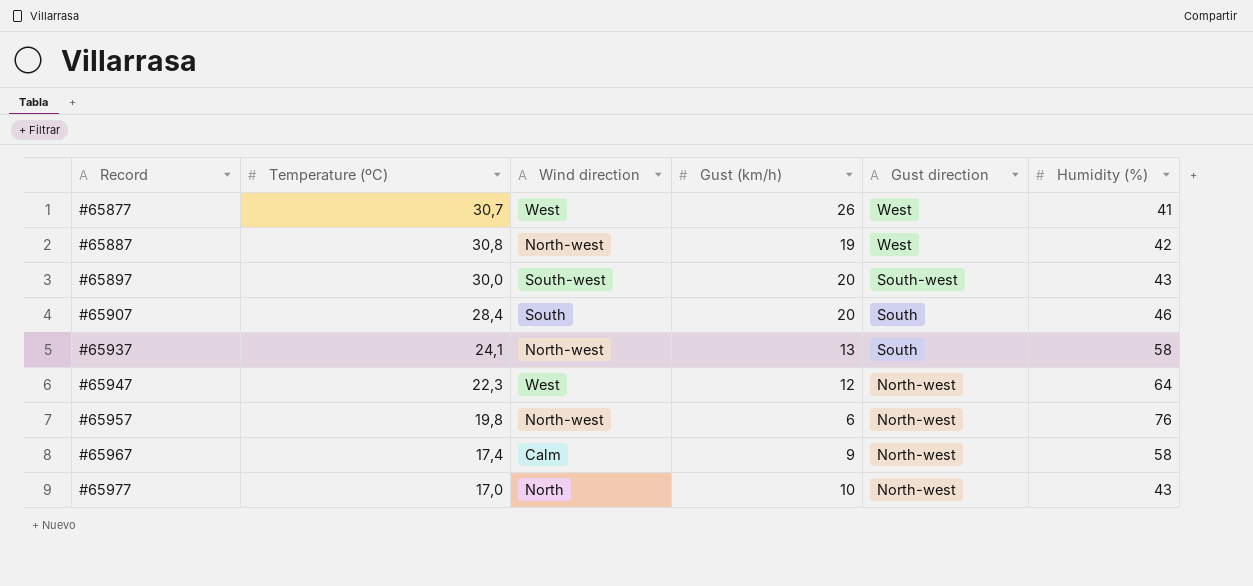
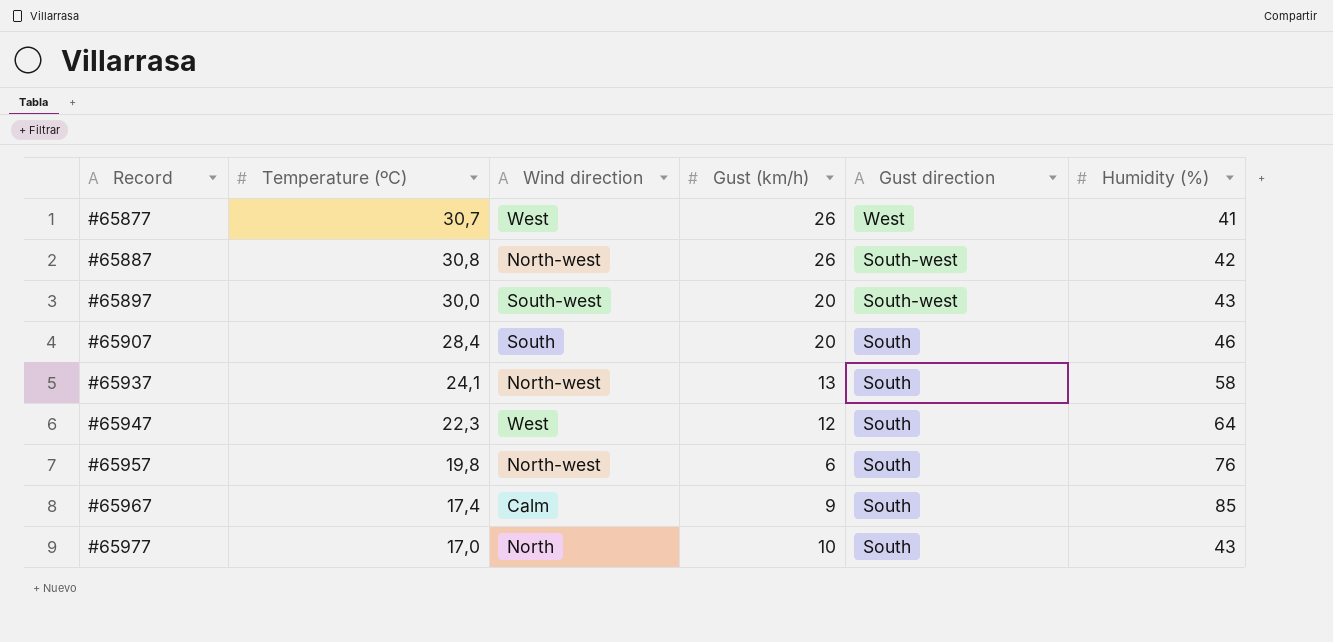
#65887 | Gust (km/h): 19 -> 26
#65887 | Gust direction: West -> South-west
#65947 | Gust direction: North-west -> South
#65957 | Gust direction: North-west -> South
#65967 | Gust direction: North-west -> South
#65967 | Humidity (%): 58 -> 85
#65977 | Gust direction: North-west -> South

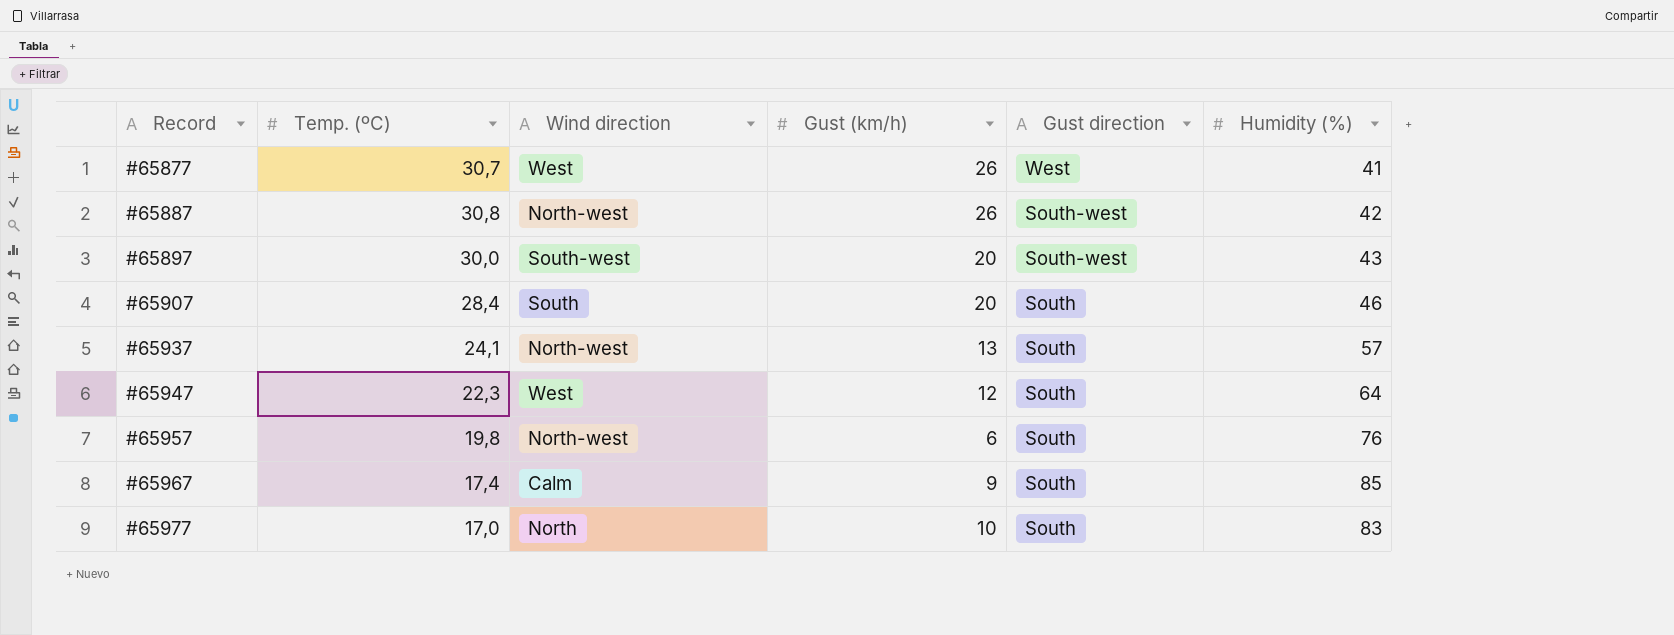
column name: Temperature (ºC) -> Temp. (ºC)
#65937 | Humidity (%): 58 -> 57
#65977 | Humidity (%): 43 -> 83

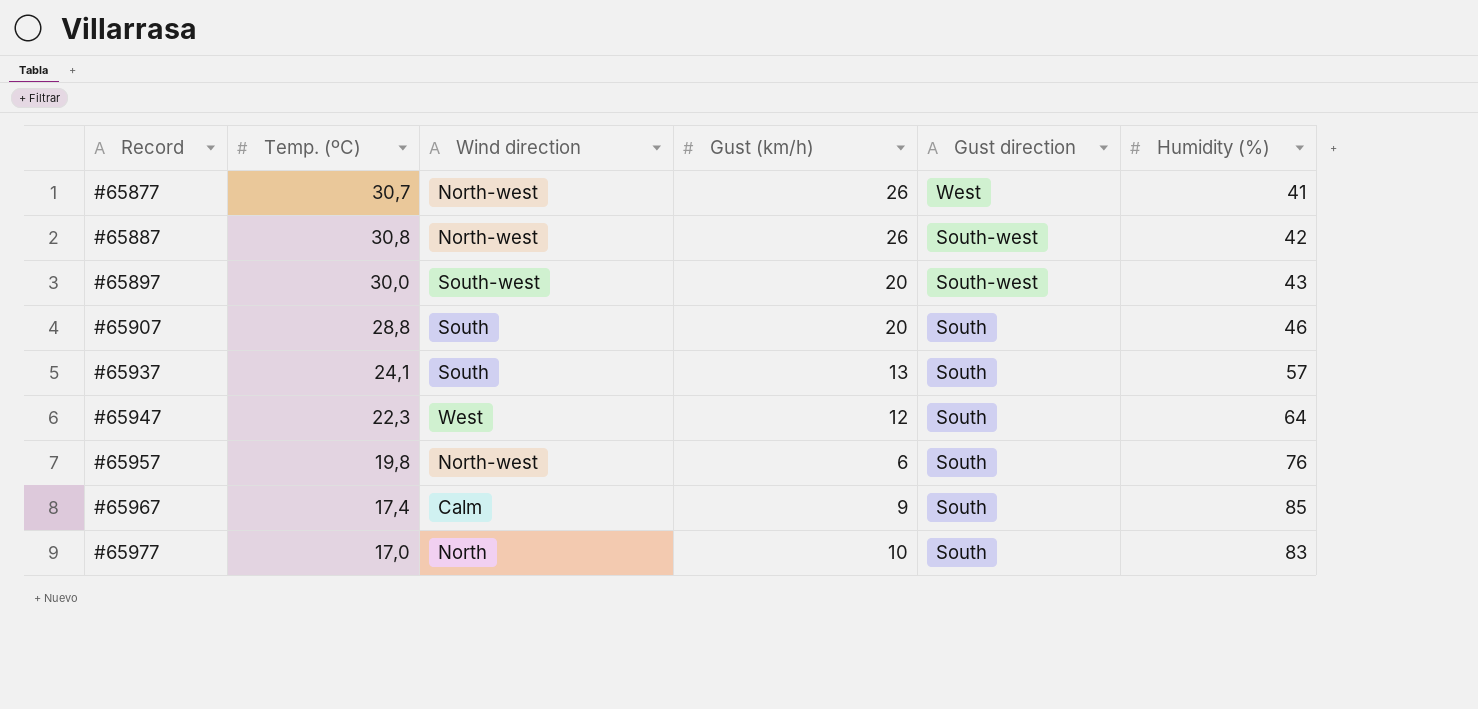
#65877 | Wind direction: West -> North-west
#65907 | Temp. (ºC): 28,4 -> 28,8
#65937 | Wind direction: North-west -> South

